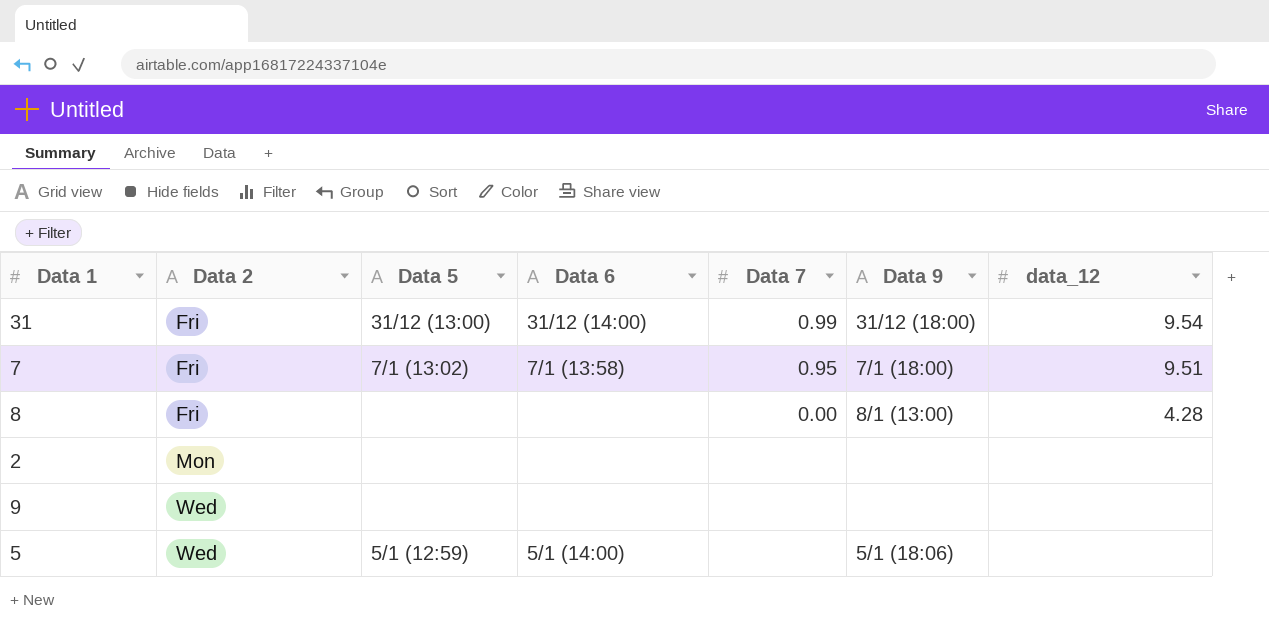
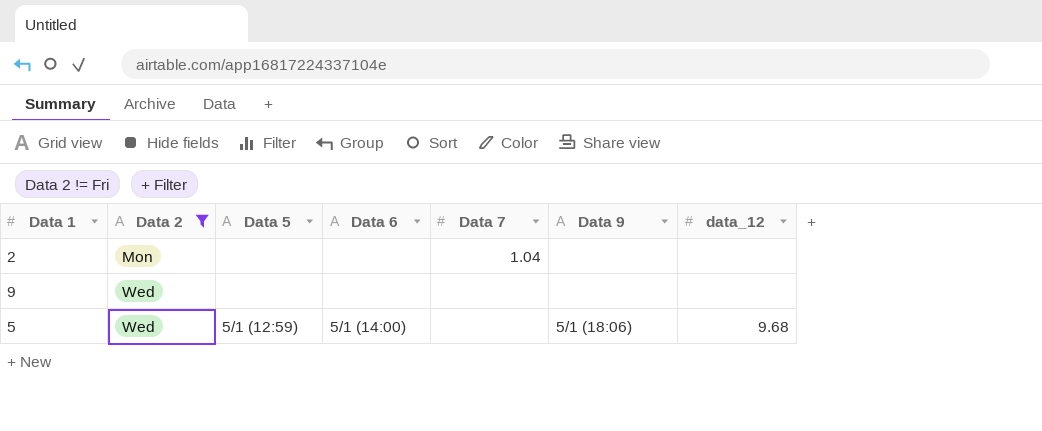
filter: none -> Data 2 != Fri
2 | Data 7: none -> 1.04
5 | data_12: none -> 9.68

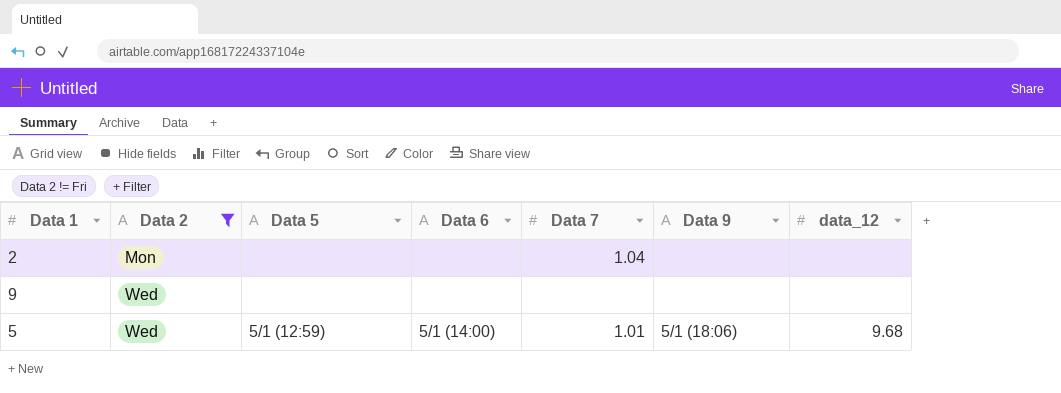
5 | Data 7: none -> 1.01

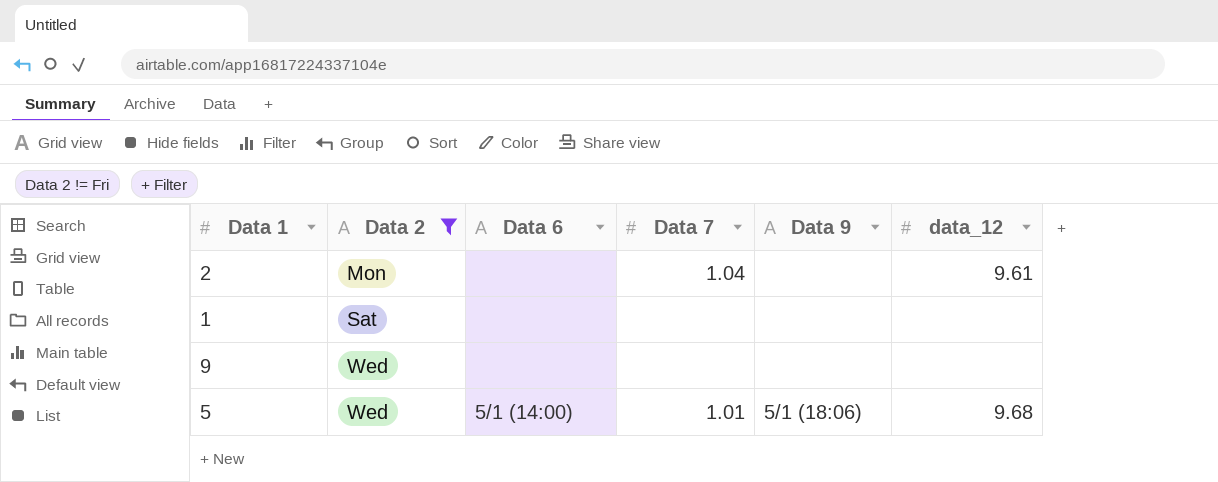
column Data 5 | position: 3 -> none
2 | data_12: none -> 9.61
row 1: none -> Sat | none | none | none | none

